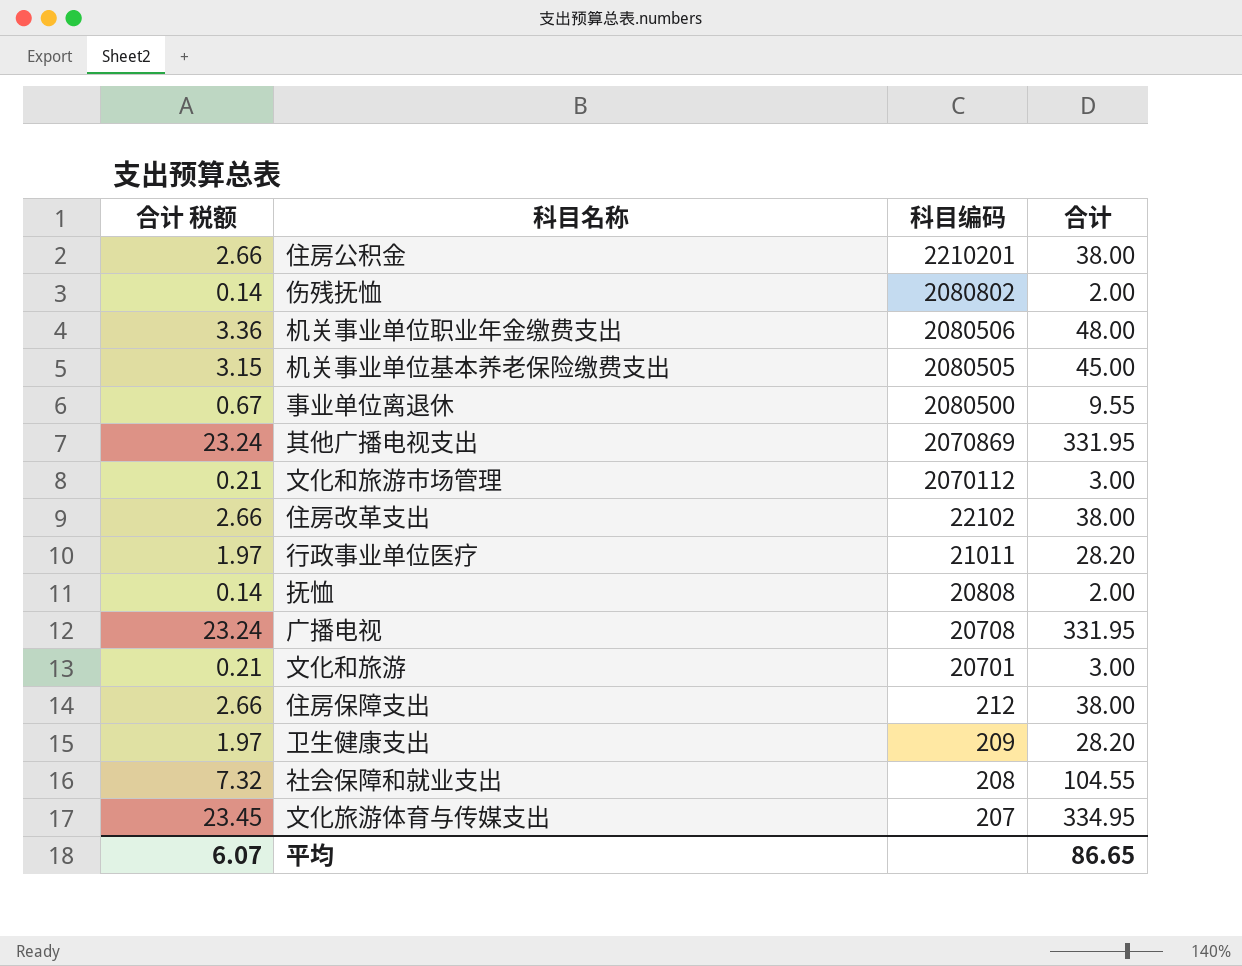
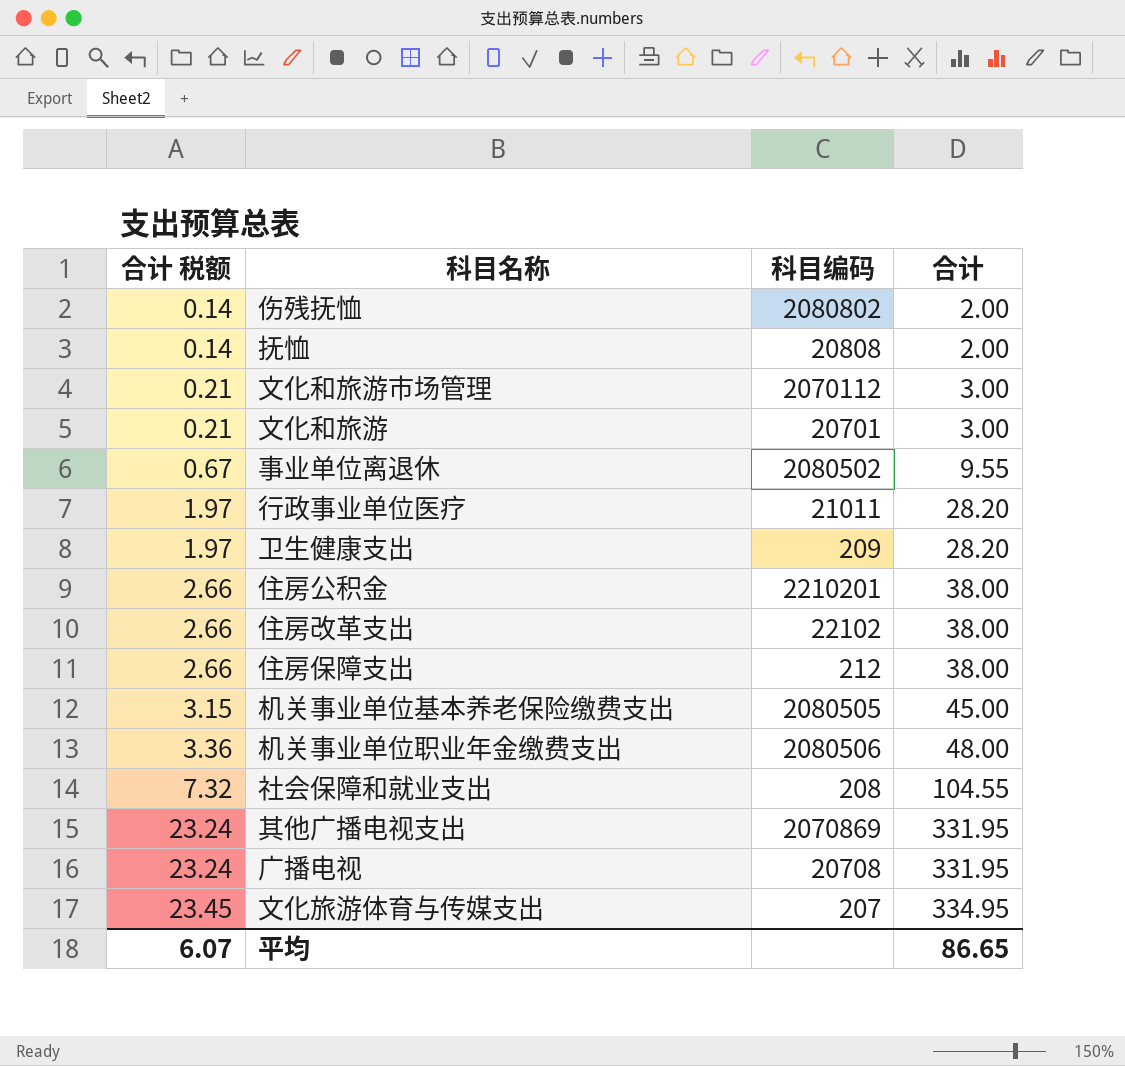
row order: 科目编码 descending -> 合计 税额 ascending
事业单位离退休 | 科目编码: 2080500 -> 2080502

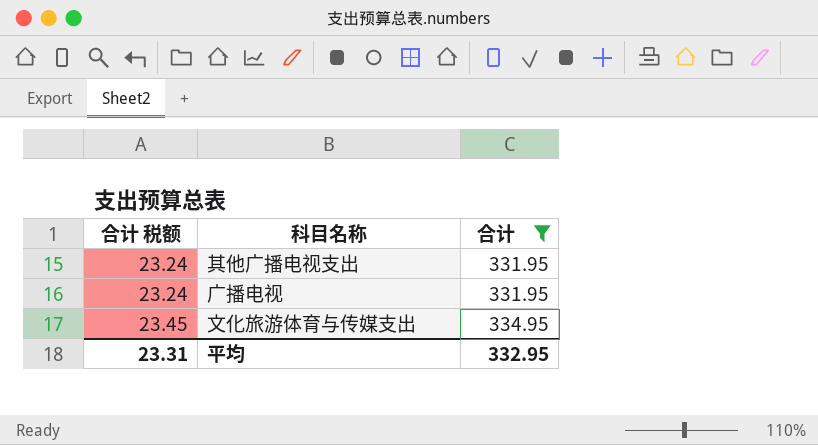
filter: none -> 合计 >= 331.95
column 科目编码 | position: 3 -> none
平均 | 合计 税额: 6.07 -> 23.31
平均 | 合计: 86.65 -> 332.95

